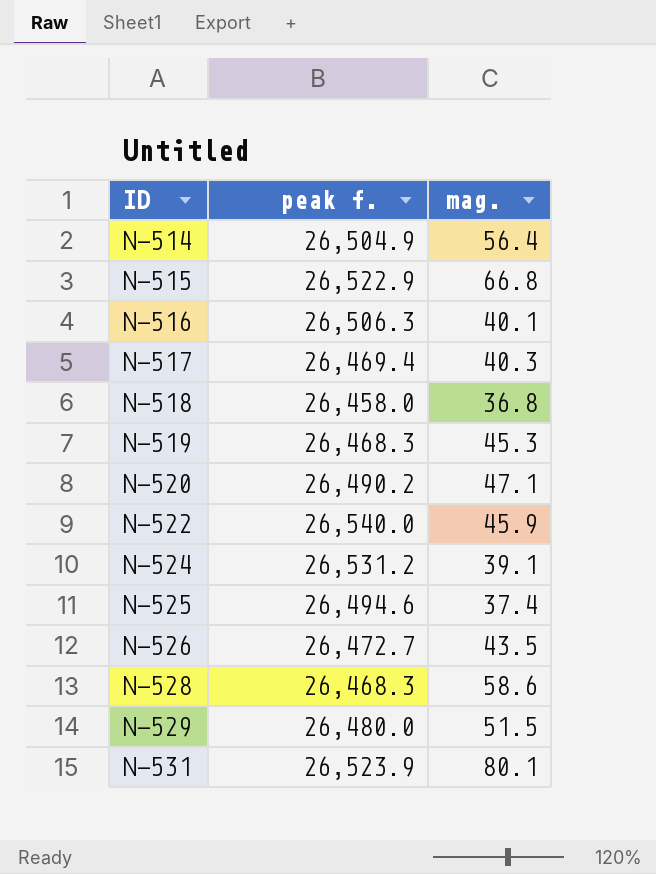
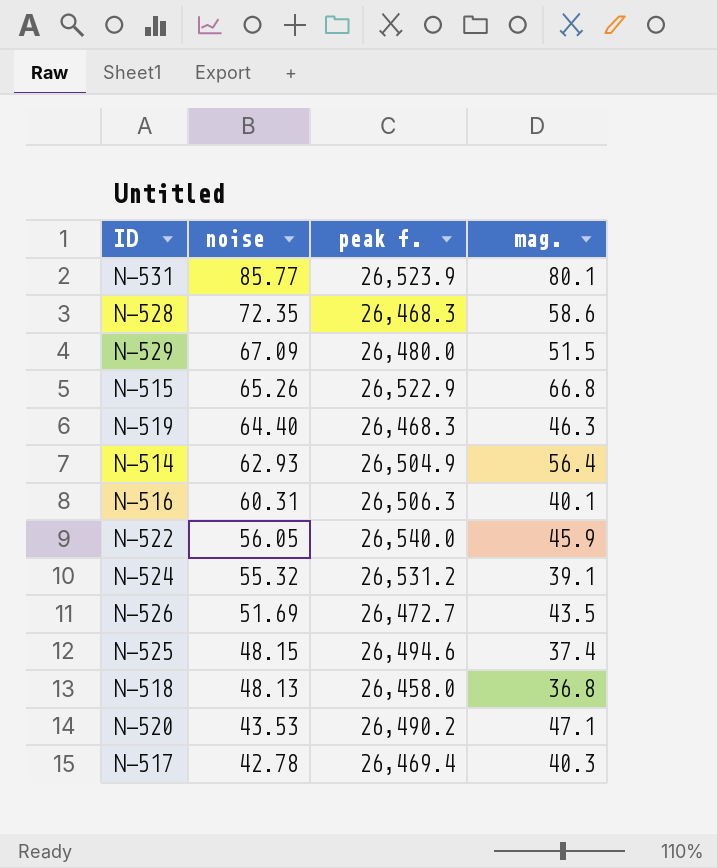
row order: ID ascending -> noise descending
column noise | position: none -> 2
N-519 | mag.: 45.3 -> 46.3

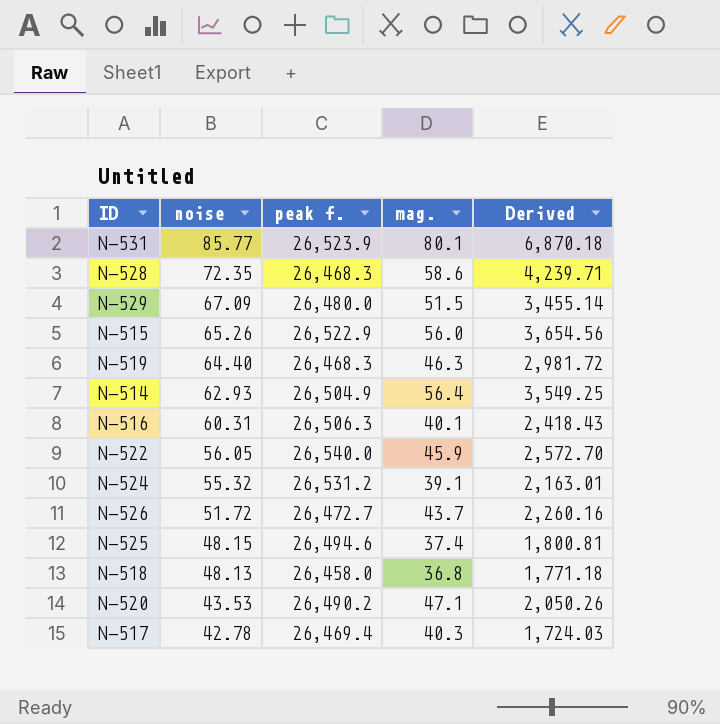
column Derived | formula: none -> [noise] * [mag.]
N-515 | mag.: 66.8 -> 56.0
N-526 | noise: 51.69 -> 51.72
N-526 | mag.: 43.5 -> 43.7

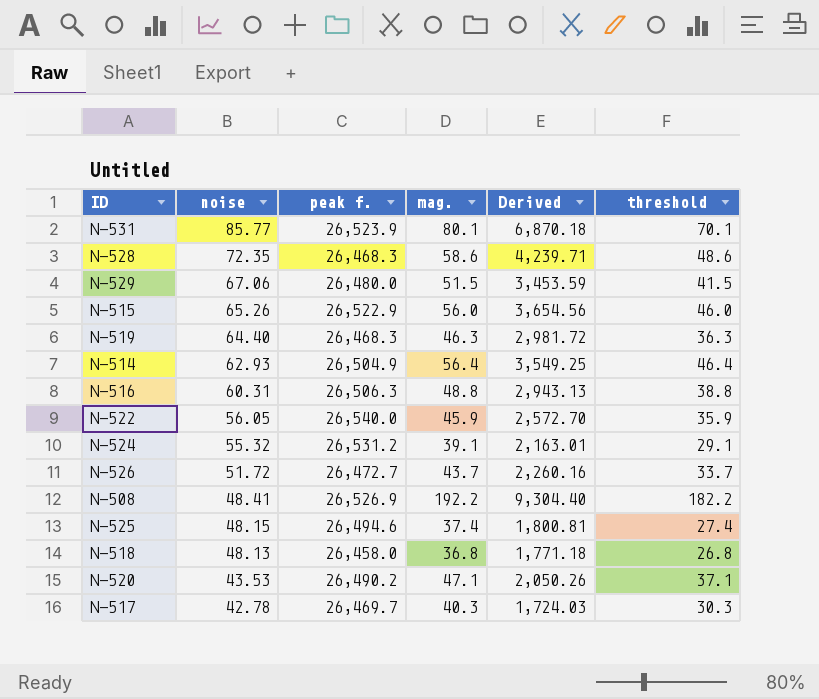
column threshold | formula: none -> [mag.] - 10
N-529 | noise: 67.09 -> 67.06
N-529 | Derived: 3,455.14 -> 3,453.59
N-516 | mag.: 40.1 -> 48.8
N-516 | Derived: 2,418.43 -> 2,943.13
row N-508: none -> 48.41 | 26,526.9 | 192.2 | 9,304.40 | 182.2
N-517 | peak f.: 26,469.4 -> 26,469.7

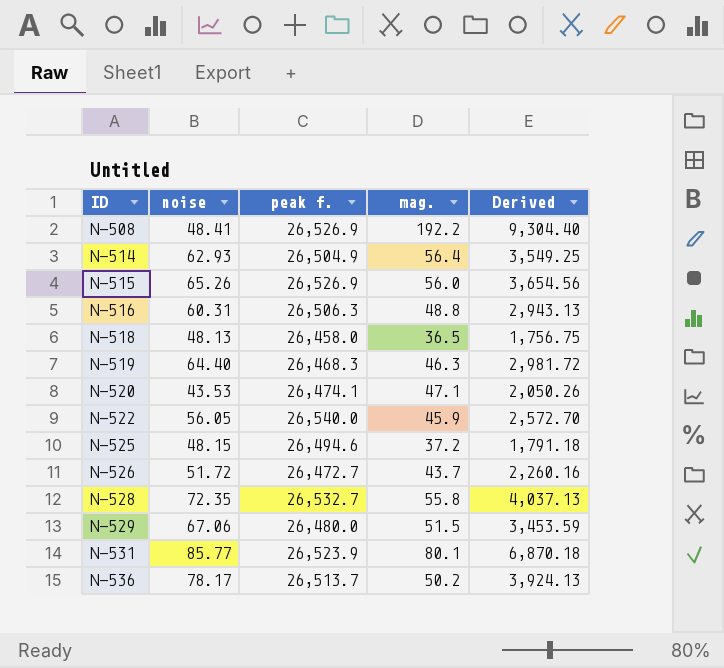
row order: noise descending -> ID ascending
column threshold | formula: [mag.] - 10 -> none
row N-524: 55.32 | 26,531.2 | 39.1 | 2,163.01 | 29.1 -> none
row N-517: 42.78 | 26,469.7 | 40.3 | 1,724.03 | 30.3 -> none
N-515 | peak f.: 26,522.9 -> 26,526.9
N-518 | mag.: 36.8 -> 36.5
N-518 | Derived: 1,771.18 -> 1,756.75
N-520 | peak f.: 26,490.2 -> 26,474.1
N-525 | mag.: 37.4 -> 37.2
N-525 | Derived: 1,800.81 -> 1,791.18
N-528 | peak f.: 26,468.3 -> 26,532.7
N-528 | mag.: 58.6 -> 55.8
N-528 | Derived: 4,239.71 -> 4,037.13
row N-536: none -> 78.17 | 26,513.7 | 50.2 | 3,924.13

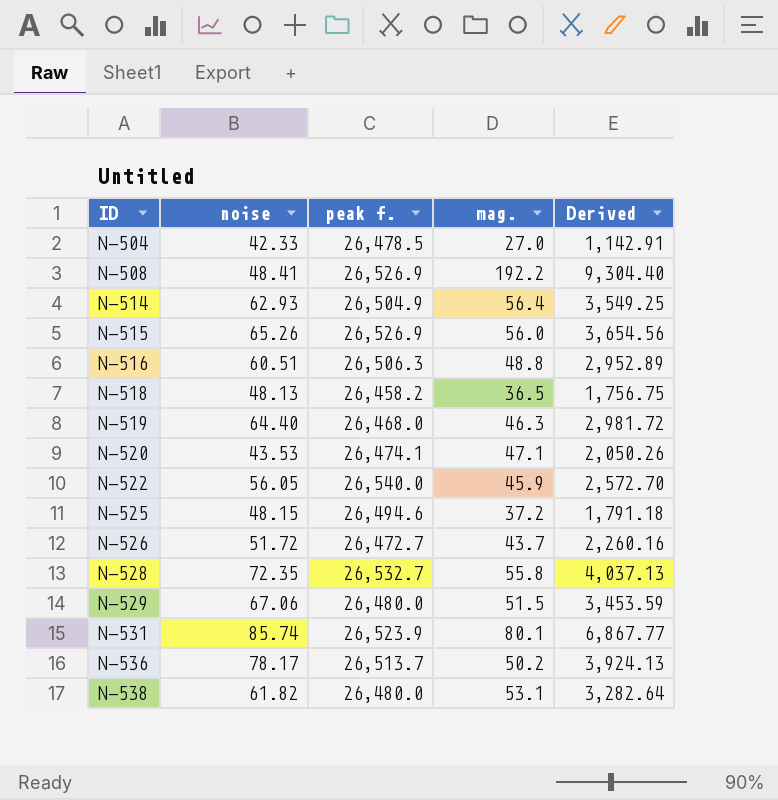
row N-504: none -> 42.33 | 26,478.5 | 27.0 | 1,142.91
N-516 | noise: 60.31 -> 60.51
N-516 | Derived: 2,943.13 -> 2,952.89
N-518 | peak f.: 26,458.0 -> 26,458.2
N-519 | peak f.: 26,468.3 -> 26,468.0
N-531 | noise: 85.77 -> 85.74
N-531 | Derived: 6,870.18 -> 6,867.77
row N-538: none -> 61.82 | 26,480.0 | 53.1 | 3,282.64

